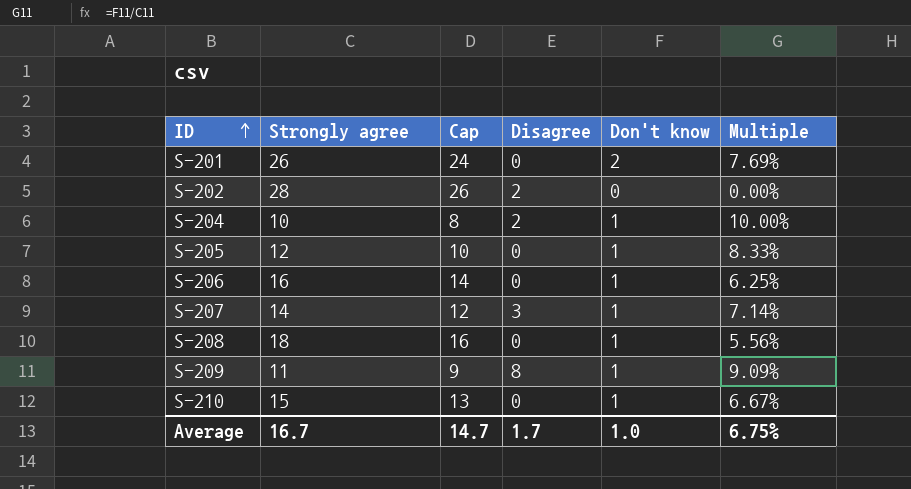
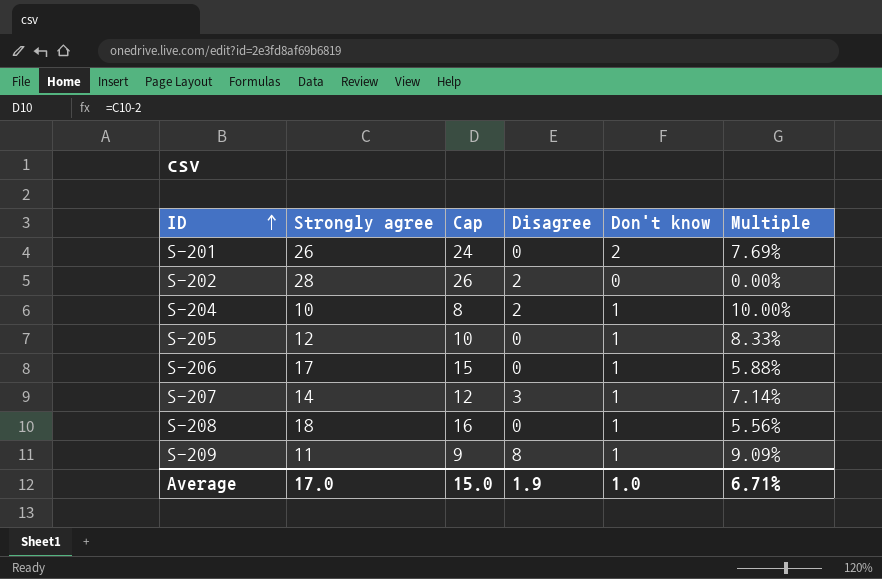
row S-210: 15 | 13 | 0 | 1 | 6.67% -> none
S-206 | Strongly agree: 16 -> 17
S-206 | Cap: 14 -> 15
S-206 | Multiple: 6.25% -> 5.88%
Average | Strongly agree: 16.7 -> 17.0
Average | Cap: 14.7 -> 15.0
Average | Disagree: 1.7 -> 1.9
Average | Multiple: 6.75% -> 6.71%

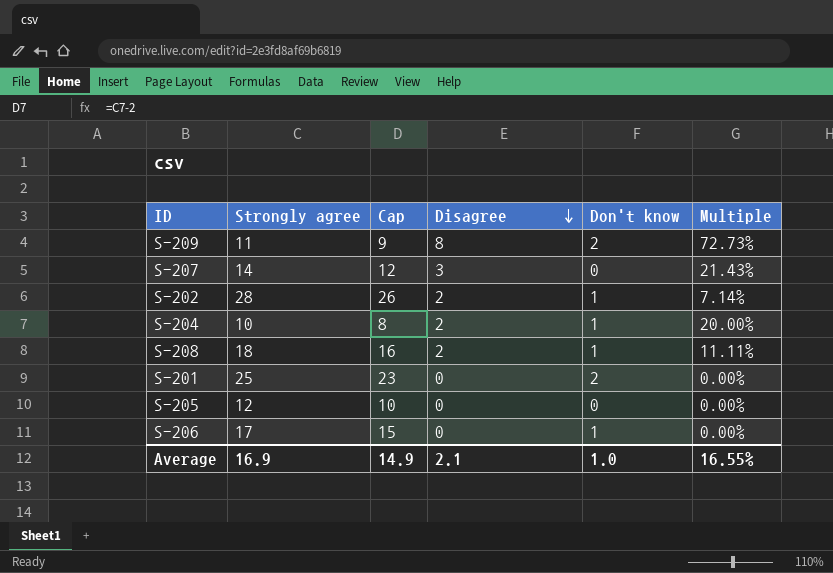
row order: ID ascending -> Disagree descending
column Multiple | formula: [Don't know] / [Strongly agree] -> [Disagree] / [Strongly agree]
S-209 | Don't know: 1 -> 2
S-207 | Don't know: 1 -> 0
S-202 | Don't know: 0 -> 1
S-208 | Disagree: 0 -> 2
S-201 | Strongly agree: 26 -> 25
S-201 | Cap: 24 -> 23
S-205 | Don't know: 1 -> 0
Average | Strongly agree: 17.0 -> 16.9
Average | Cap: 15.0 -> 14.9
Average | Disagree: 1.9 -> 2.1
Average | Multiple: 6.71% -> 16.55%

